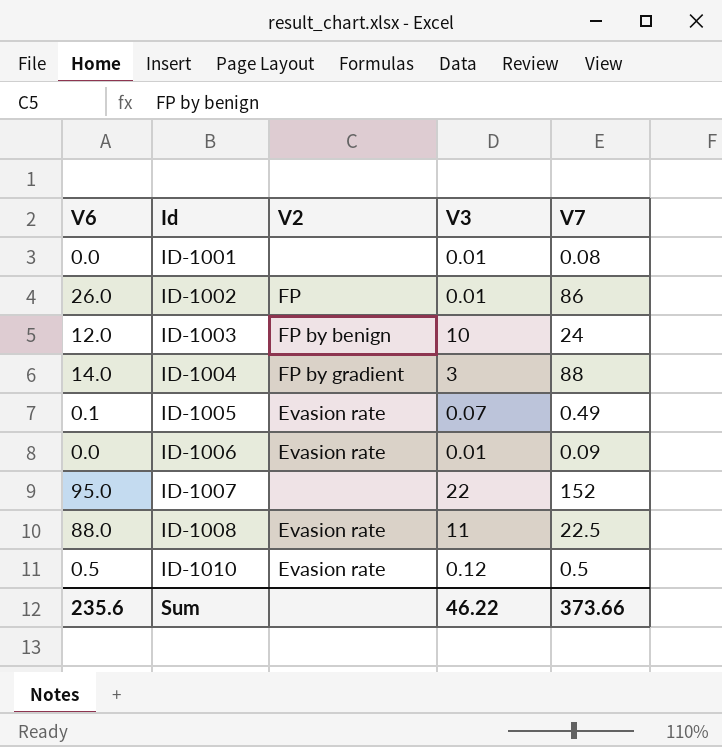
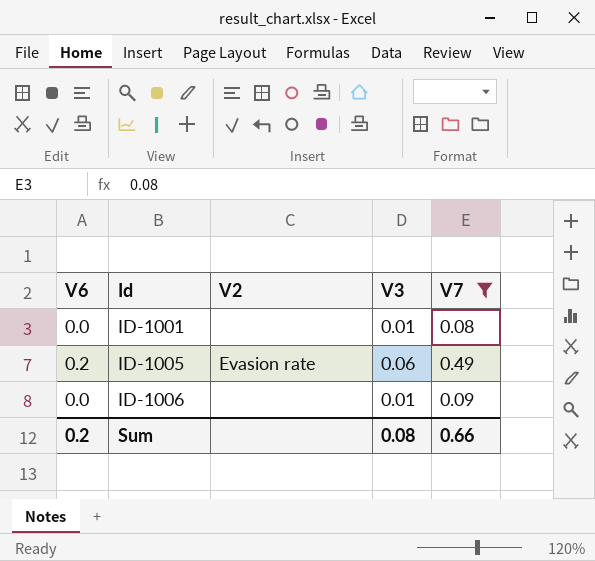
filter: none -> V7 <= 0.49
ID-1005 | V6: 0.1 -> 0.2
ID-1005 | V3: 0.07 -> 0.06
ID-1006 | V2: Evasion rate -> none
Sum | V6: 235.6 -> 0.2
Sum | V3: 46.22 -> 0.08
Sum | V7: 373.66 -> 0.66

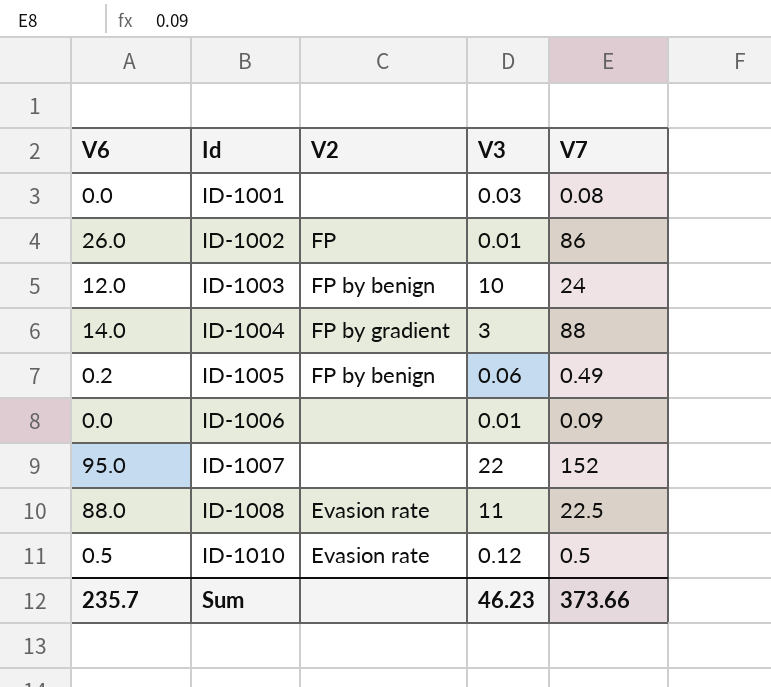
filter: V7 <= 0.49 -> none
ID-1001 | V3: 0.01 -> 0.03
ID-1005 | V2: Evasion rate -> FP by benign
Sum | V6: 0.2 -> 235.7
Sum | V3: 0.08 -> 46.23
Sum | V7: 0.66 -> 373.66

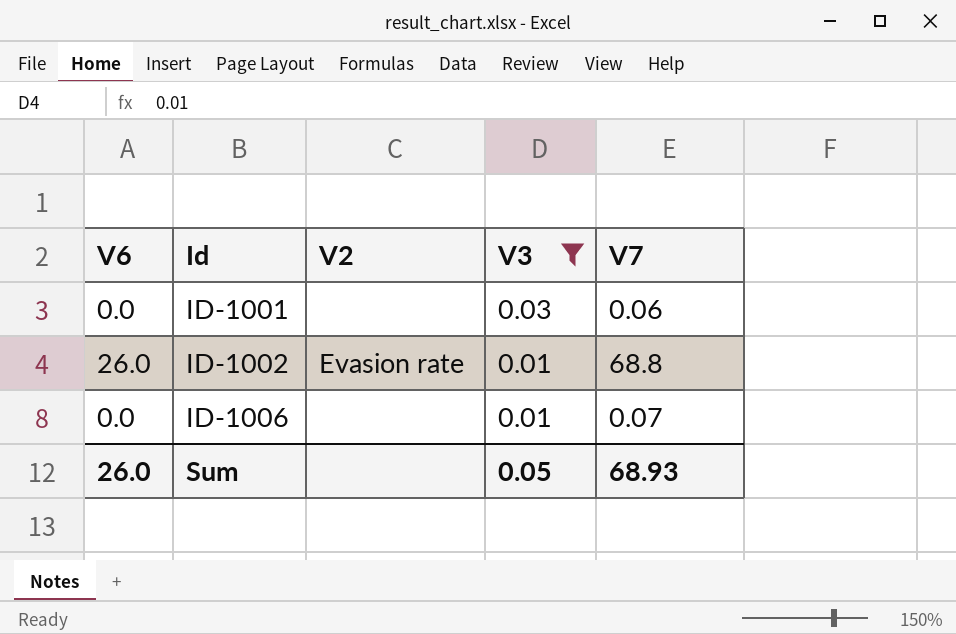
filter: none -> V3 <= 0.03
ID-1001 | V7: 0.08 -> 0.06
ID-1002 | V2: FP -> Evasion rate
ID-1002 | V7: 86 -> 68.8
ID-1006 | V7: 0.09 -> 0.07
Sum | V6: 235.7 -> 26.0
Sum | V3: 46.23 -> 0.05
Sum | V7: 373.66 -> 68.93

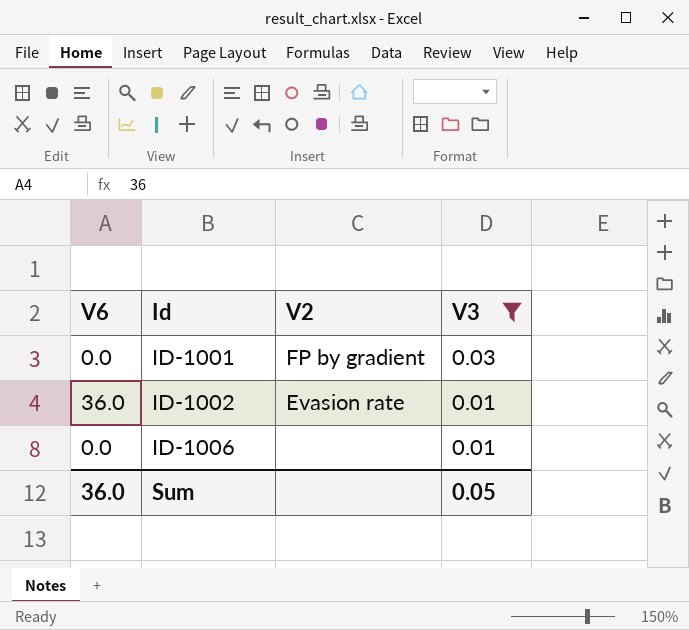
column V7 | position: 5 -> none
ID-1001 | V2: none -> FP by gradient
ID-1002 | V6: 26.0 -> 36.0
Sum | V6: 26.0 -> 36.0

